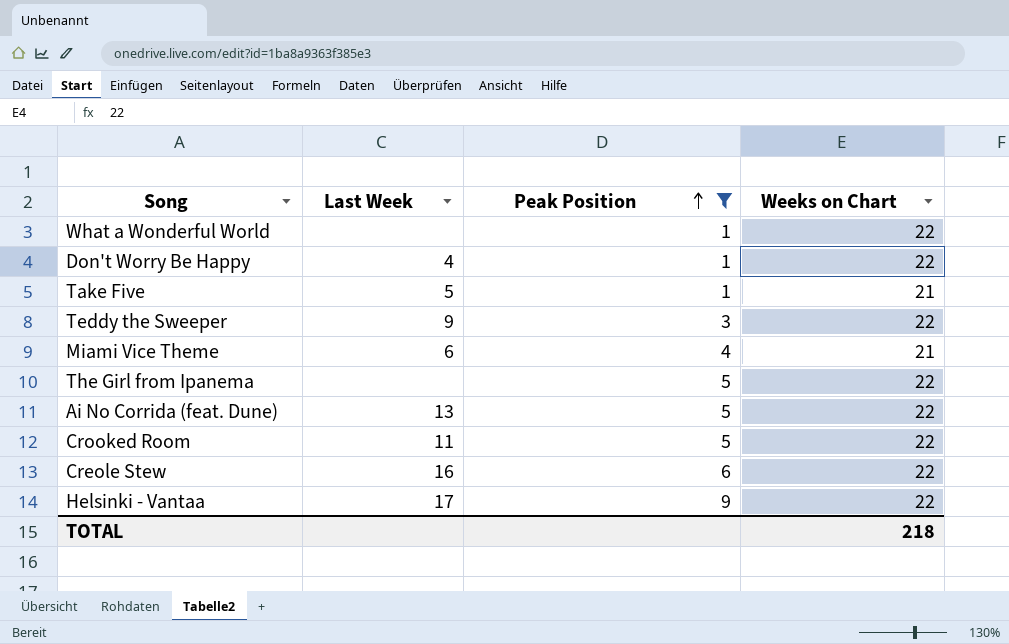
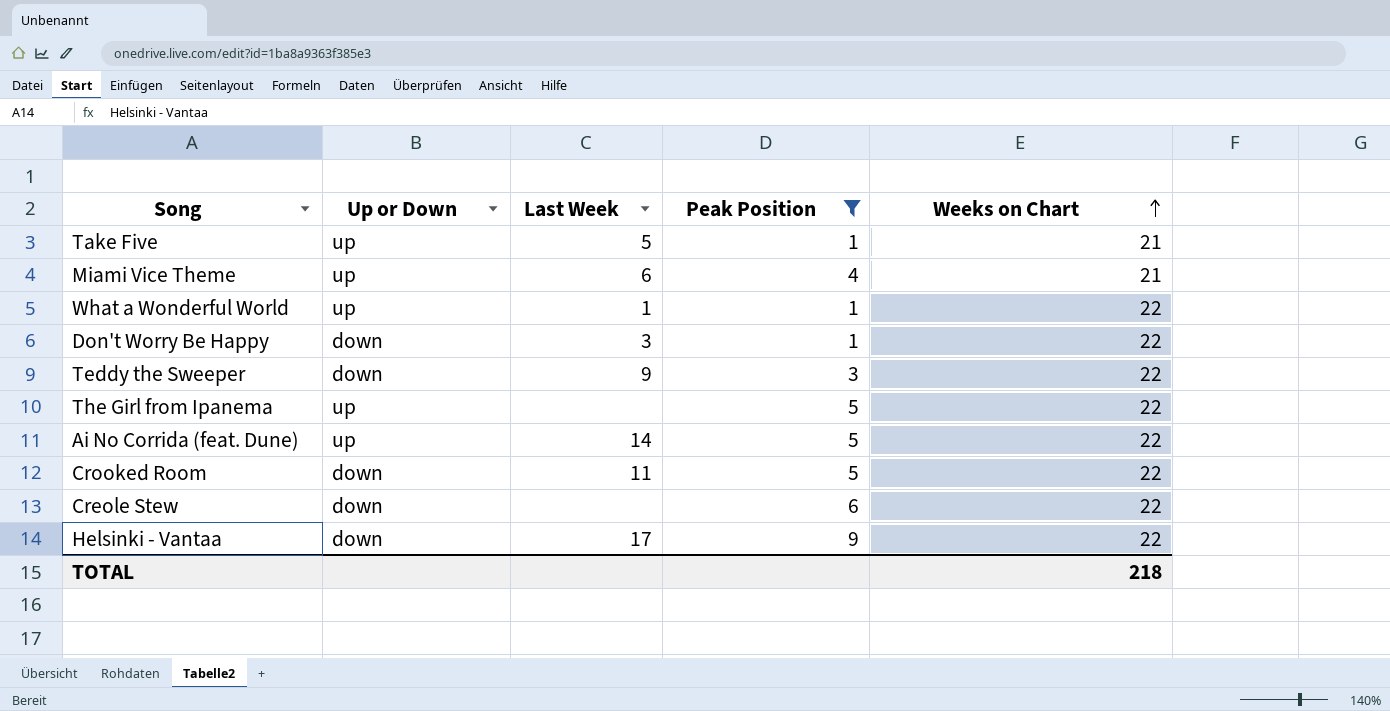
row order: Peak Position ascending -> Weeks on Chart ascending
column Up or Down | position: none -> 2
What a Wonderful World | Last Week: none -> 1
Don't Worry Be Happy | Last Week: 4 -> 3
Ai No Corrida (feat. Dune) | Last Week: 13 -> 14
Creole Stew | Last Week: 16 -> none

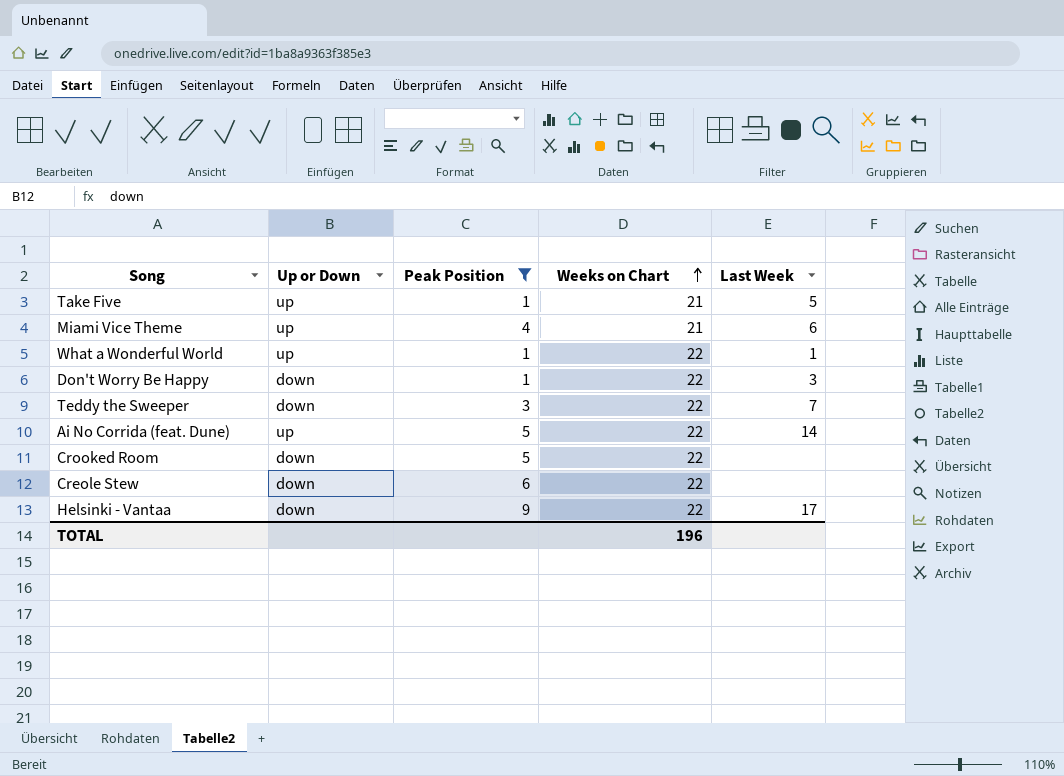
column Last Week | position: 3 -> 5
row The Girl from Ipanema: up | none | 5 | 22 -> none
Teddy the Sweeper | Last Week: 9 -> 7
Crooked Room | Last Week: 11 -> none
TOTAL | Weeks on Chart: 218 -> 196

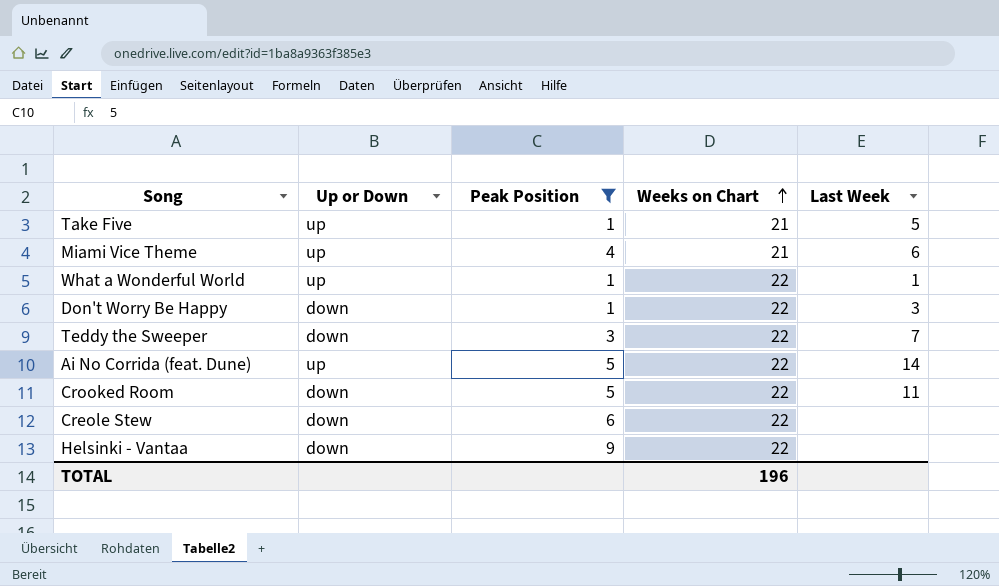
Crooked Room | Last Week: none -> 11
Helsinki - Vantaa | Last Week: 17 -> none

